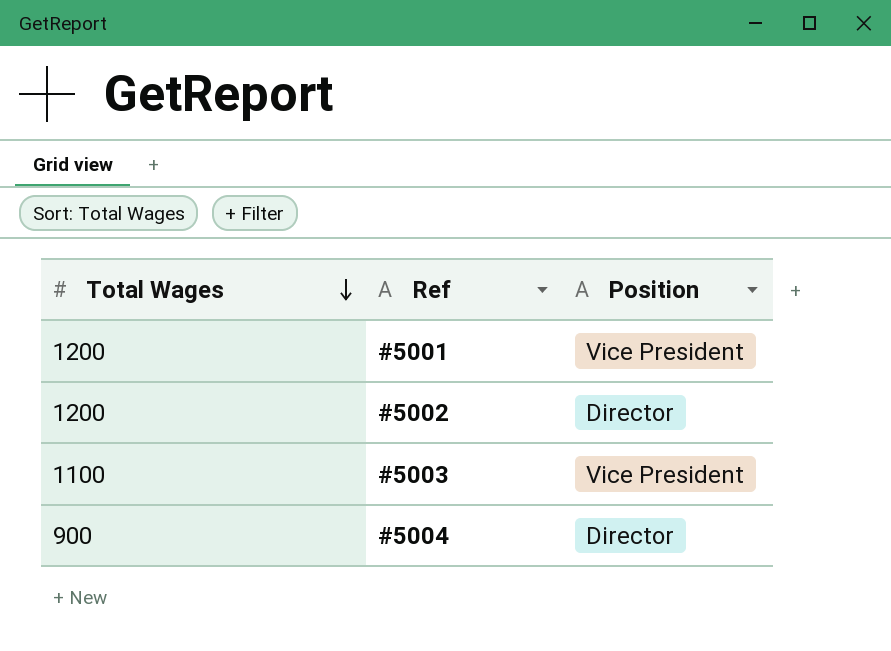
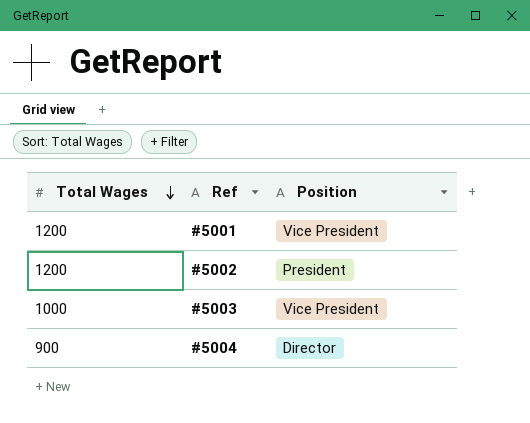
#5002 | Position: Director -> President
#5003 | Total Wages: 1100 -> 1000

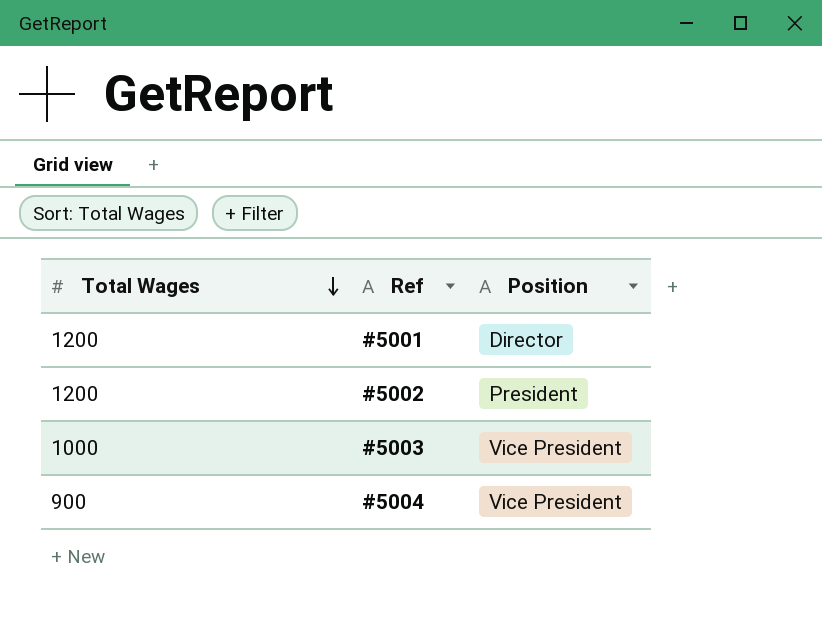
#5001 | Position: Vice President -> Director
#5004 | Position: Director -> Vice President

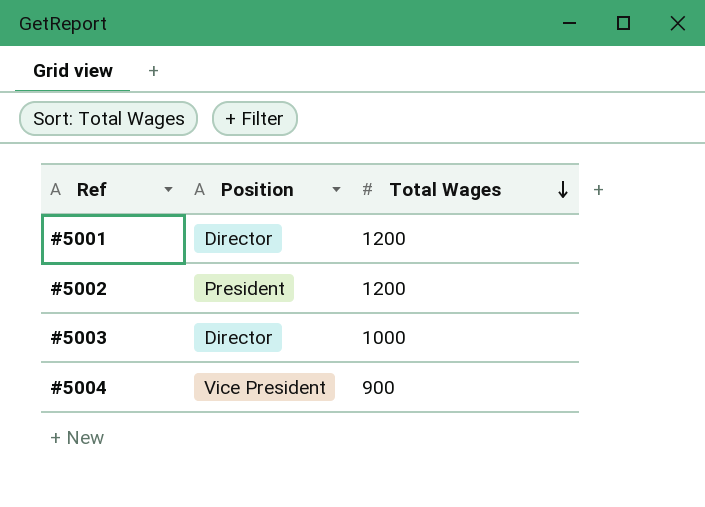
column Total Wages | position: 1 -> 3
#5003 | Position: Vice President -> Director

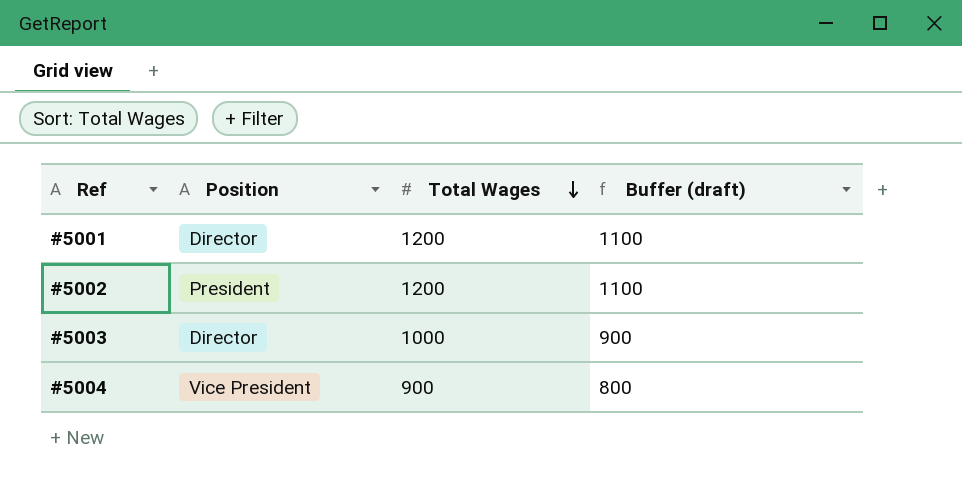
column Buffer (draft) | formula: none -> [Total Wages] - 100

